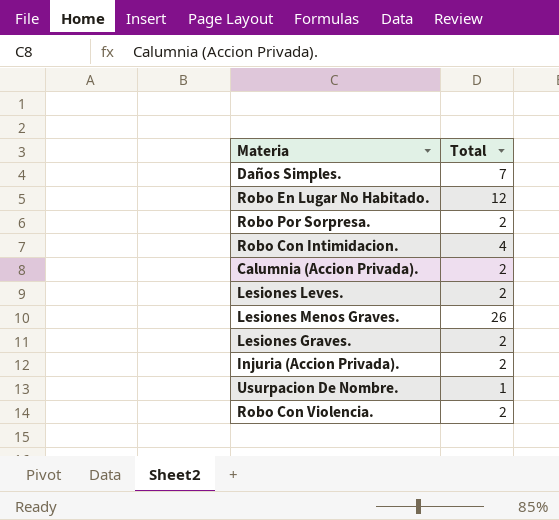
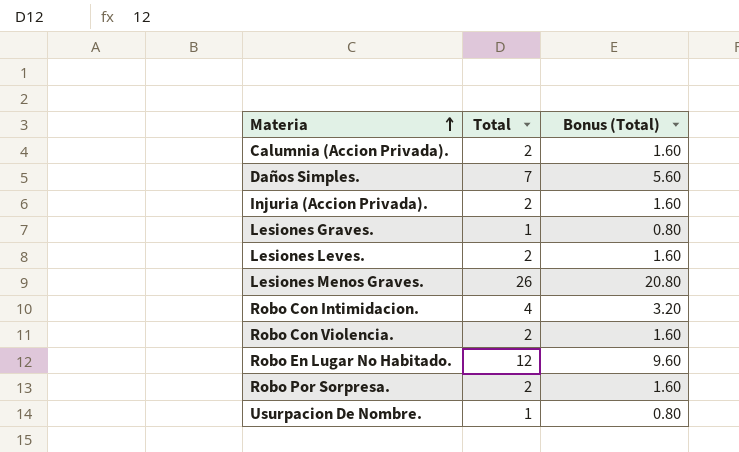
row order: none -> Materia ascending
column Bonus (Total) | formula: none -> [Total] * 0.8
Lesiones Graves. | Total: 2 -> 1

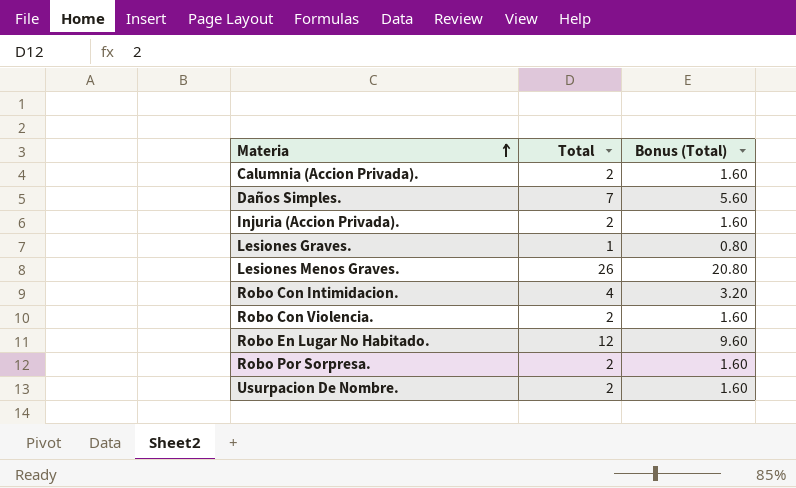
row Lesiones Leves.: 2 | 1.60 -> none
Usurpacion De Nombre. | Total: 1 -> 2
Usurpacion De Nombre. | Bonus (Total): 0.80 -> 1.60

